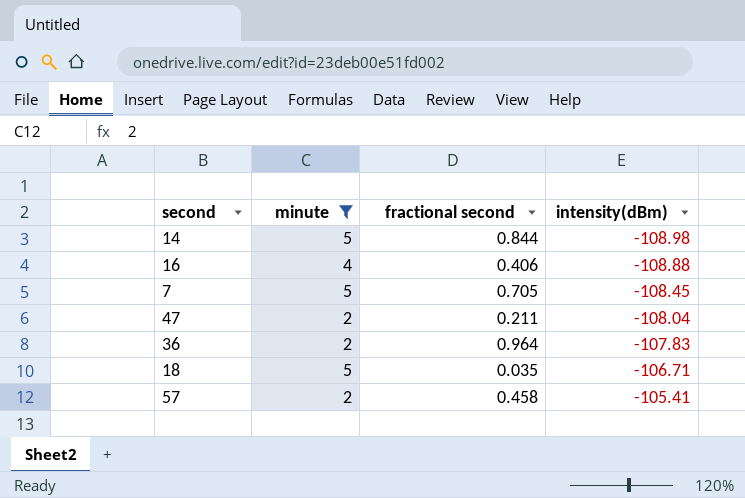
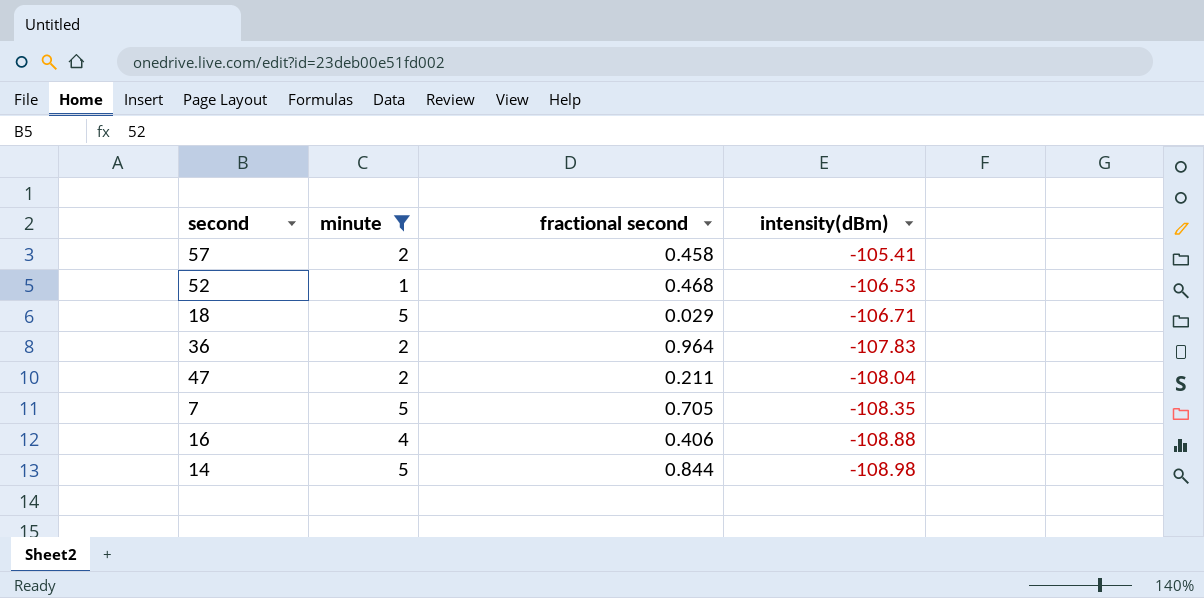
row order: intensity(dBm) ascending -> intensity(dBm) descending
row 52: none -> 1 | 0.468 | -106.53
18 | fractional second: 0.035 -> 0.029
7 | intensity(dBm): -108.45 -> -108.35

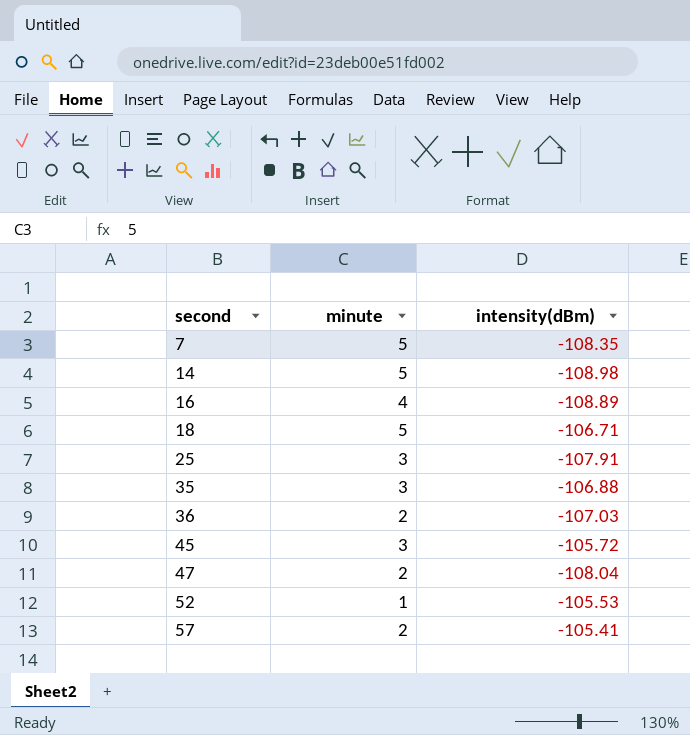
filter: minute != 3 -> none
row order: intensity(dBm) descending -> second ascending
column fractional second | position: 3 -> none
16 | intensity(dBm): -108.88 -> -108.89
36 | intensity(dBm): -107.83 -> -107.03
52 | intensity(dBm): -106.53 -> -105.53

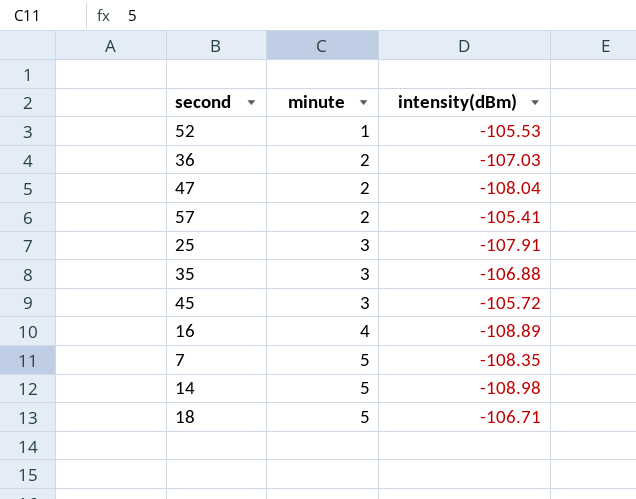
row order: second ascending -> minute ascending

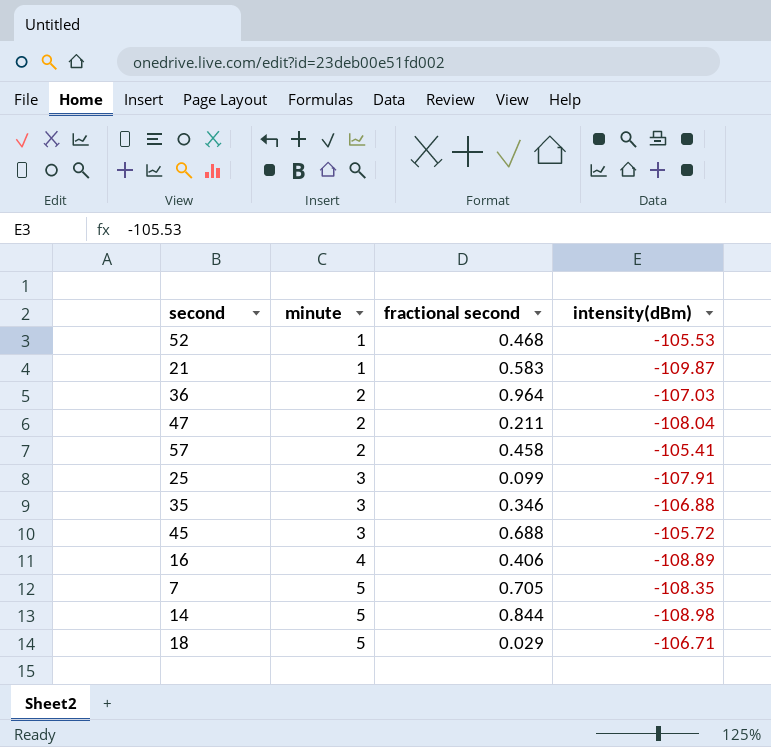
column fractional second | position: none -> 3
row 21: none -> 1 | 0.583 | -109.87

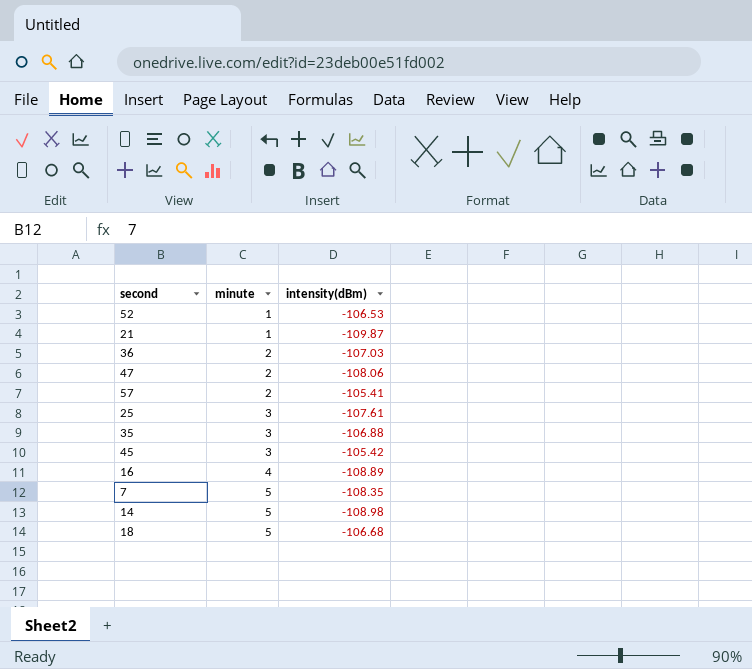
column fractional second | position: 3 -> none
52 | intensity(dBm): -105.53 -> -106.53
47 | intensity(dBm): -108.04 -> -108.06
25 | intensity(dBm): -107.91 -> -107.61
45 | intensity(dBm): -105.72 -> -105.42
18 | intensity(dBm): -106.71 -> -106.68

